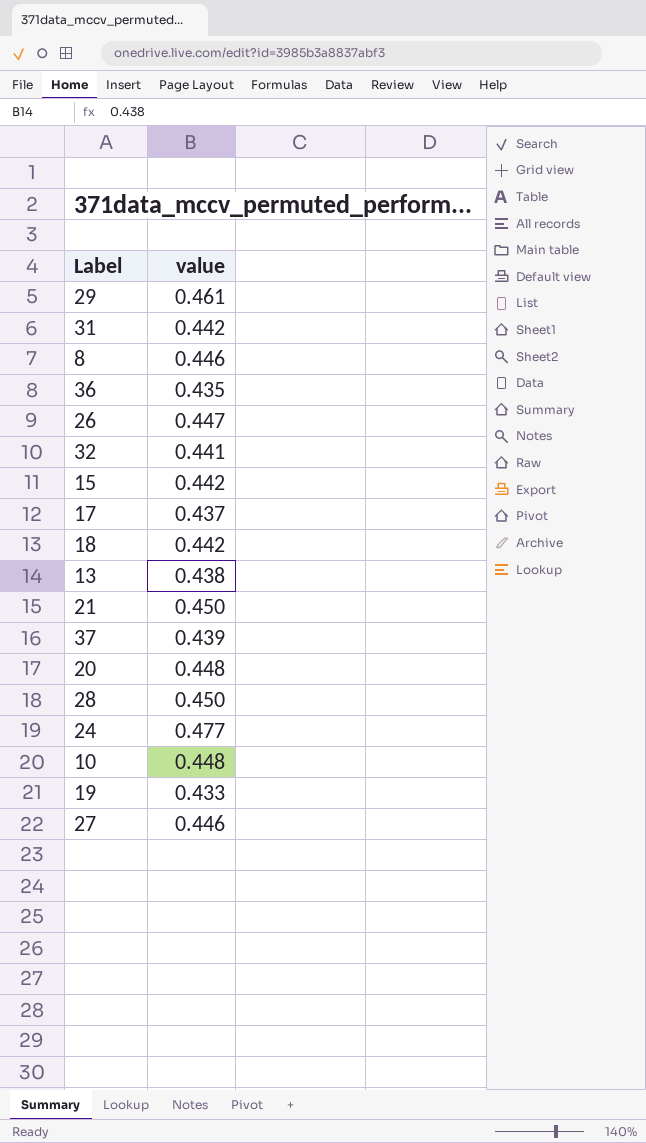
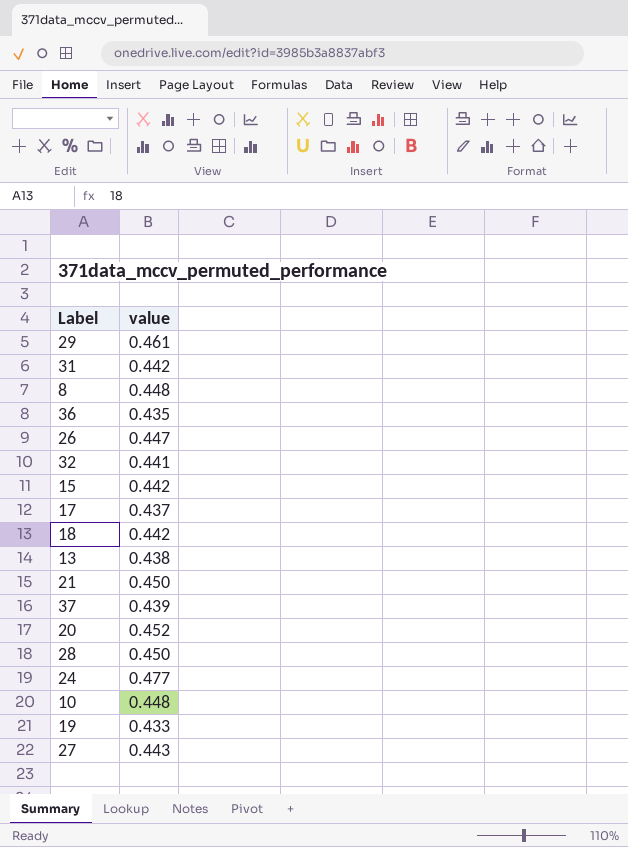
8 | value: 0.446 -> 0.448
20 | value: 0.448 -> 0.452
27 | value: 0.446 -> 0.443

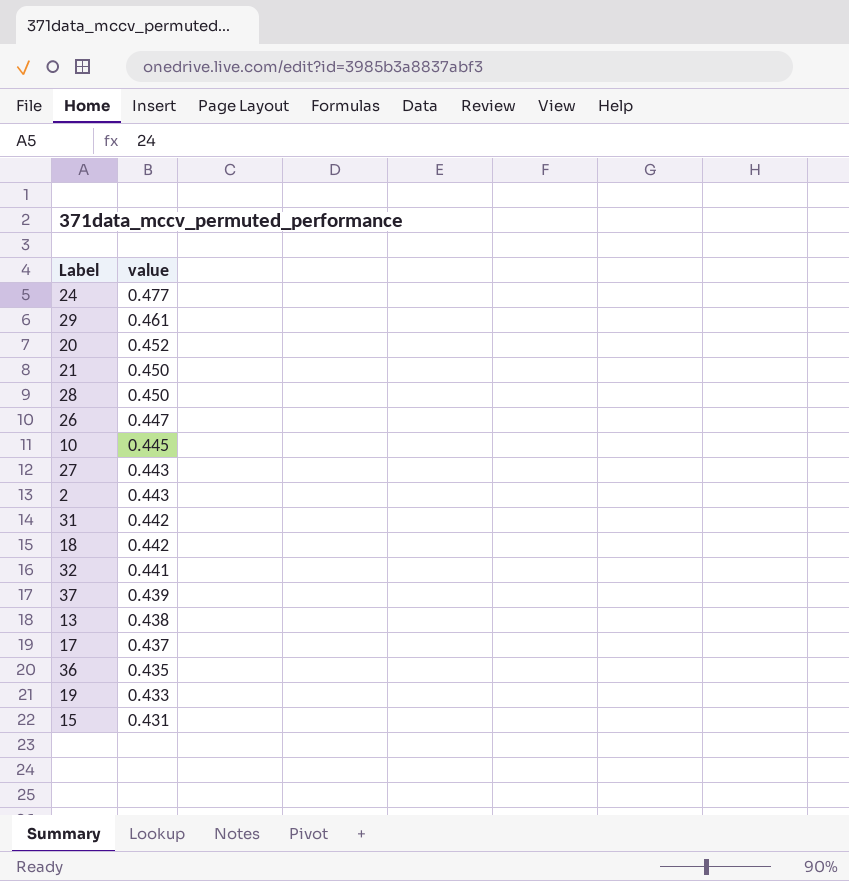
row order: none -> value descending
row 8: 0.448 -> none
10 | value: 0.448 -> 0.445
row 2: none -> 0.443
15 | value: 0.442 -> 0.431

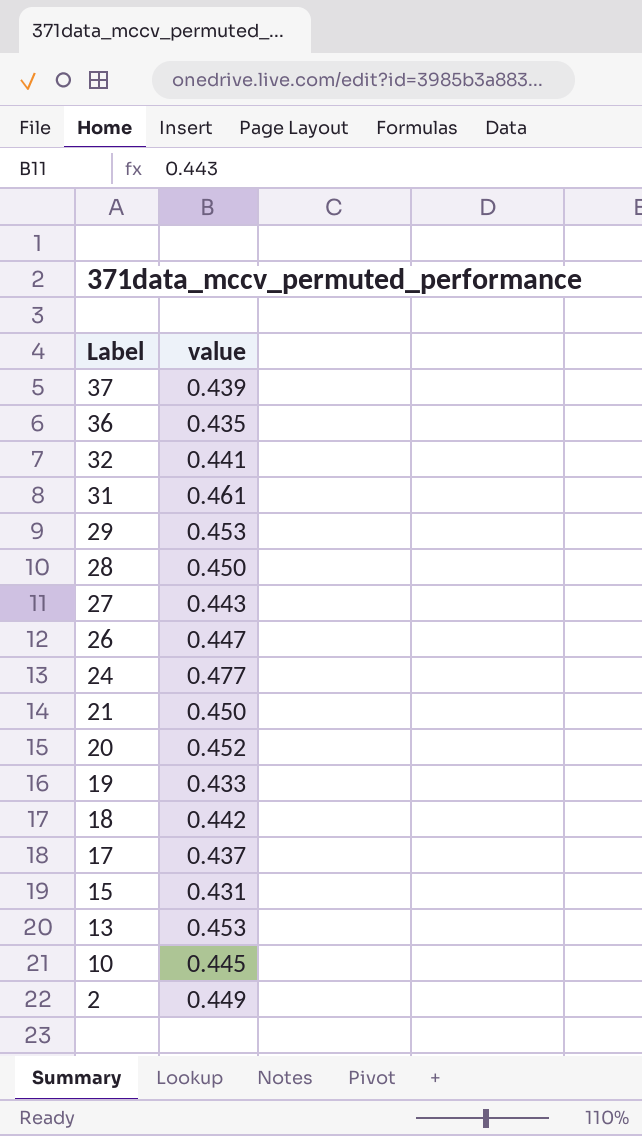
row order: value descending -> Label descending
31 | value: 0.442 -> 0.461
29 | value: 0.461 -> 0.453
13 | value: 0.438 -> 0.453
2 | value: 0.443 -> 0.449

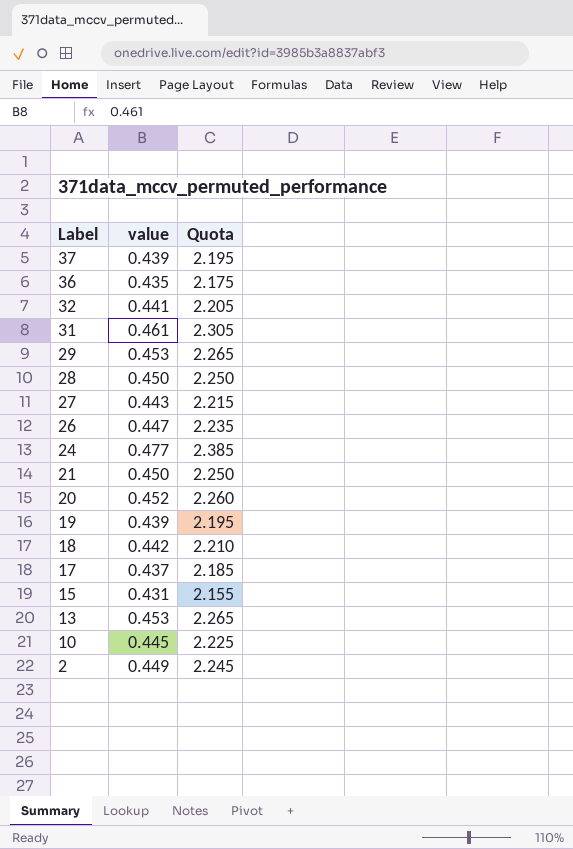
column Quota | formula: none -> [value] * 5
19 | value: 0.433 -> 0.439

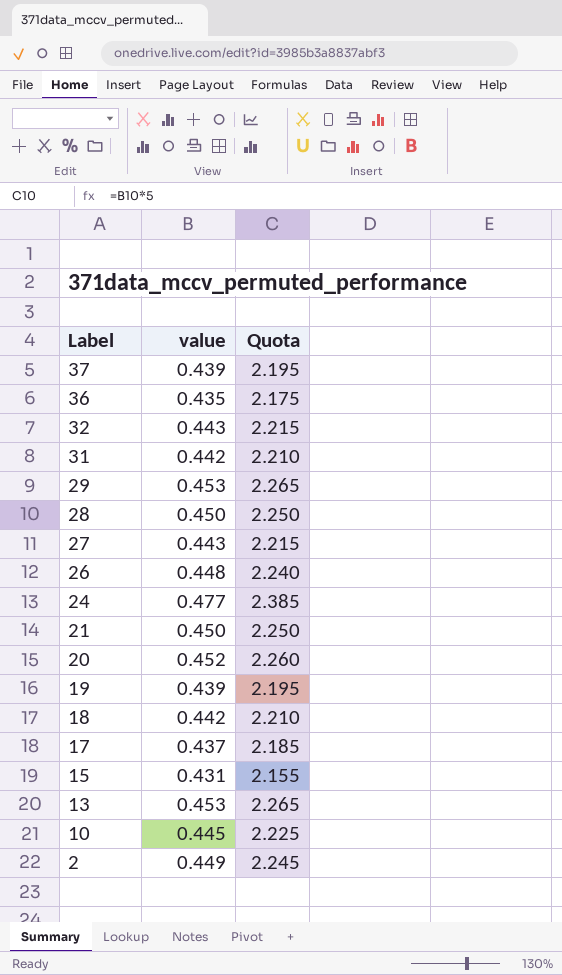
32 | value: 0.441 -> 0.443
32 | Quota: 2.205 -> 2.215
31 | value: 0.461 -> 0.442
31 | Quota: 2.305 -> 2.210
26 | value: 0.447 -> 0.448
26 | Quota: 2.235 -> 2.240

